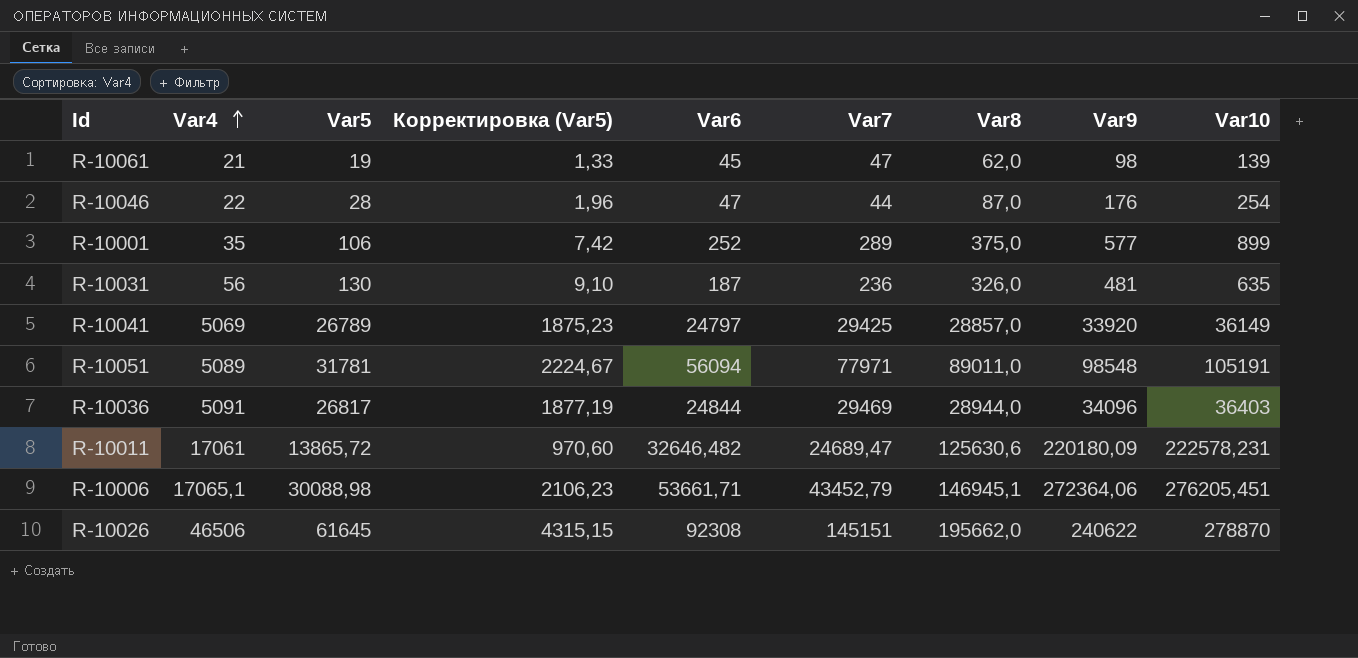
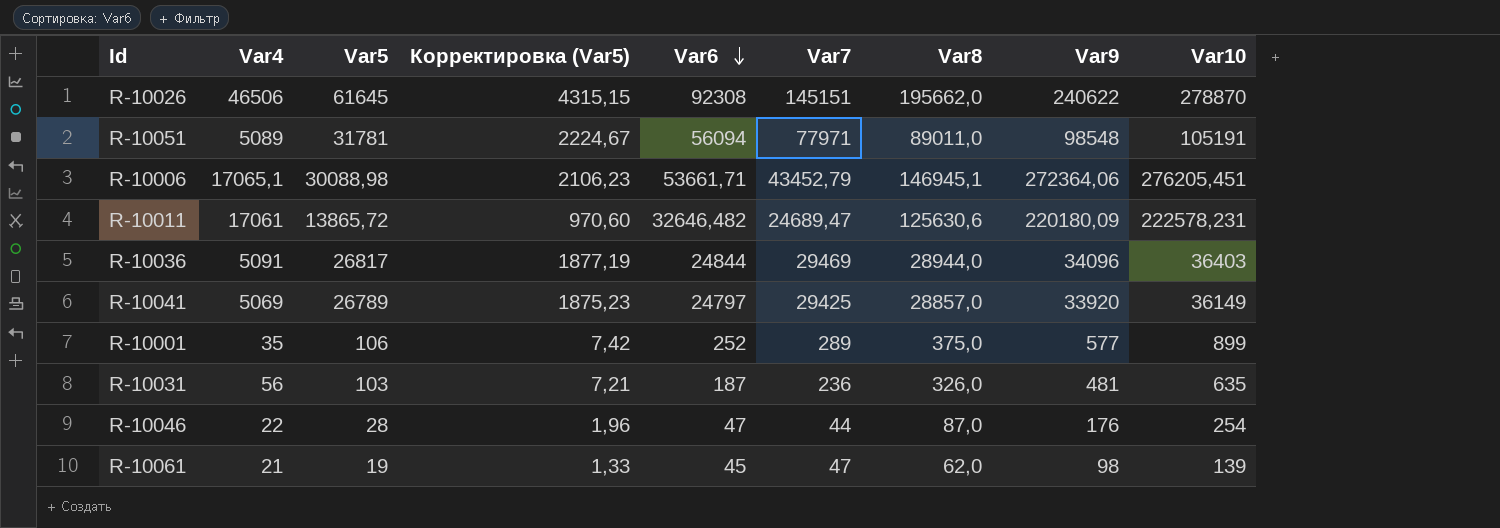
row order: Var4 ascending -> Var6 descending
R-10031 | Var5: 130 -> 103
R-10031 | Корректировка (Var5): 9,10 -> 7,21

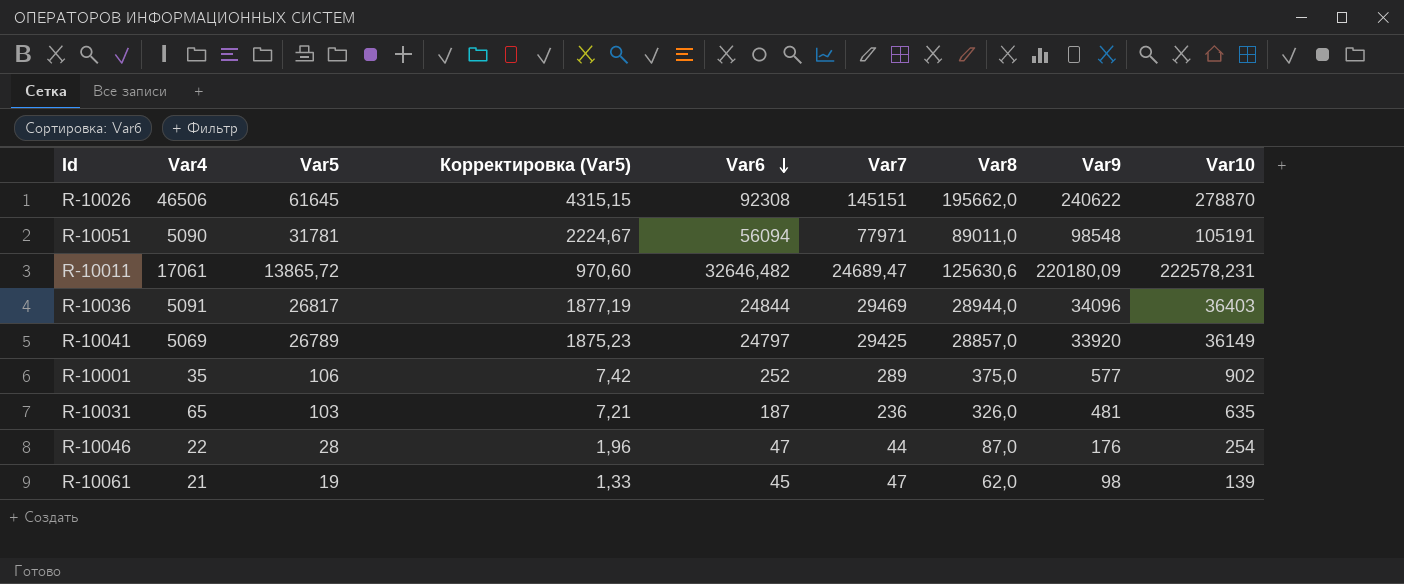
row R-10006: 17065,1 | 30088,98 | 2106,23 | 53661,71 | 43452,79 | 146945,1 | 272364,06 | 276205,451 -> none
R-10051 | Var4: 5089 -> 5090
R-10001 | Var10: 899 -> 902
R-10031 | Var4: 56 -> 65

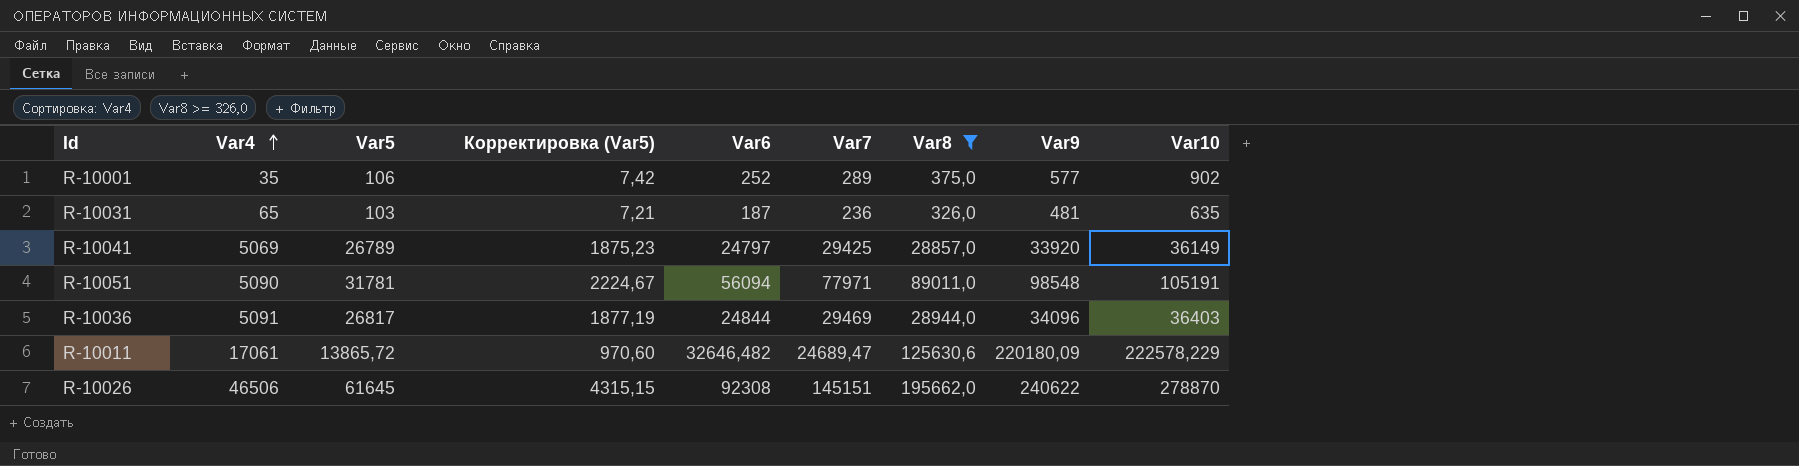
filter: none -> Var8 >= 326,0
row order: Var6 descending -> Var4 ascending
R-10011 | Var10: 222578,231 -> 222578,229

